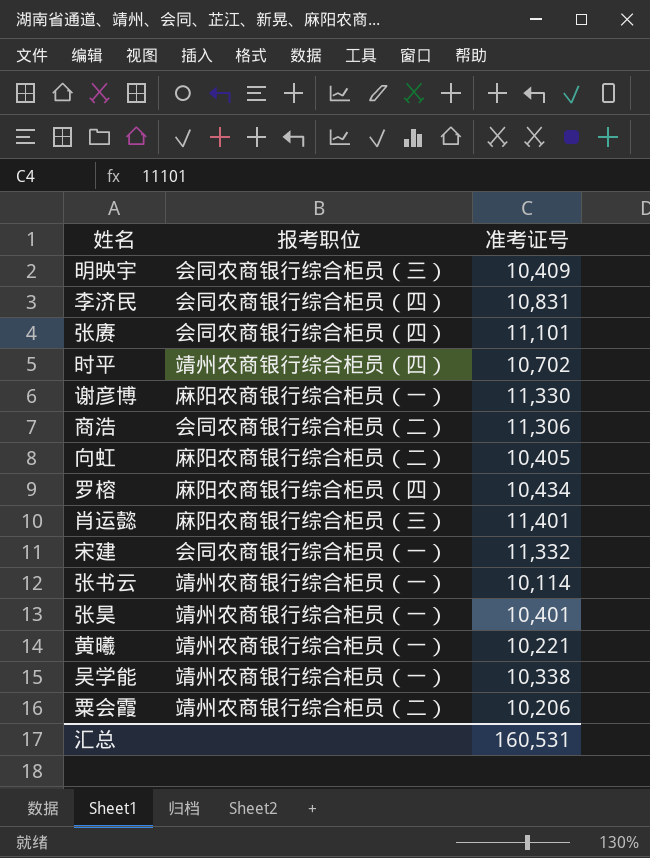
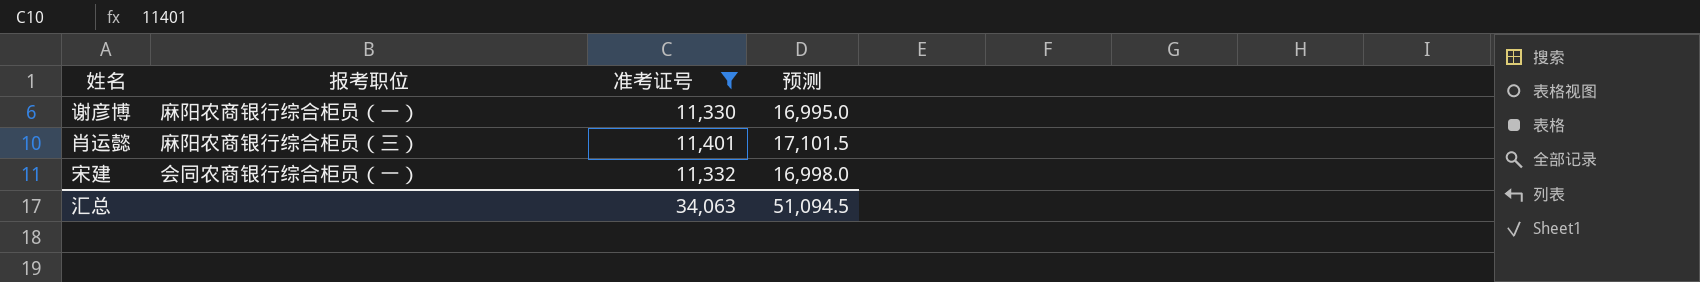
filter: none -> 准考证号 >= 11,330
column 预测 | formula: none -> [准考证号] * 1.5
汇总 | 准考证号: 160,531 -> 34,063

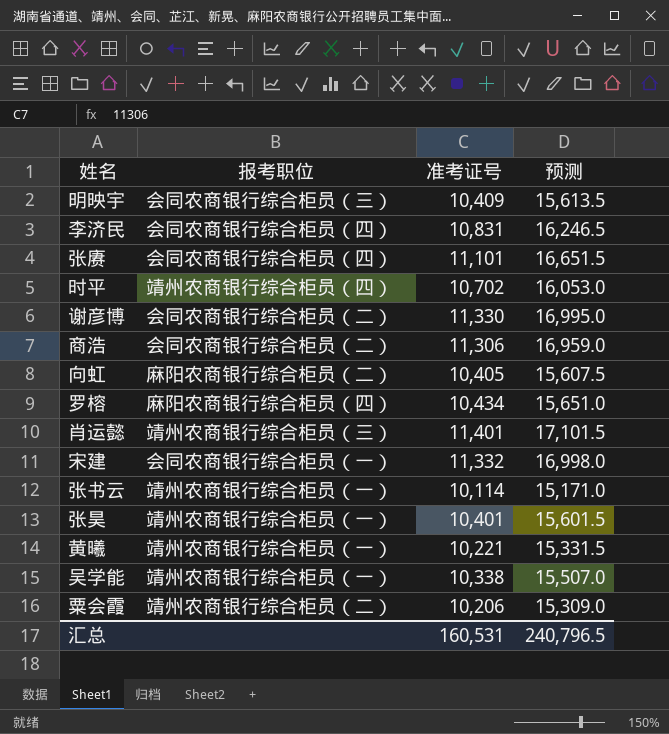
filter: 准考证号 >= 11,330 -> none
谢彦博 | 报考职位: 麻阳农商银行综合柜员（一） -> 会同农商银行综合柜员（二）
肖运懿 | 报考职位: 麻阳农商银行综合柜员（三） -> 靖州农商银行综合柜员（三）
汇总 | 准考证号: 34,063 -> 160,531
汇总 | 预测: 51,094.5 -> 240,796.5

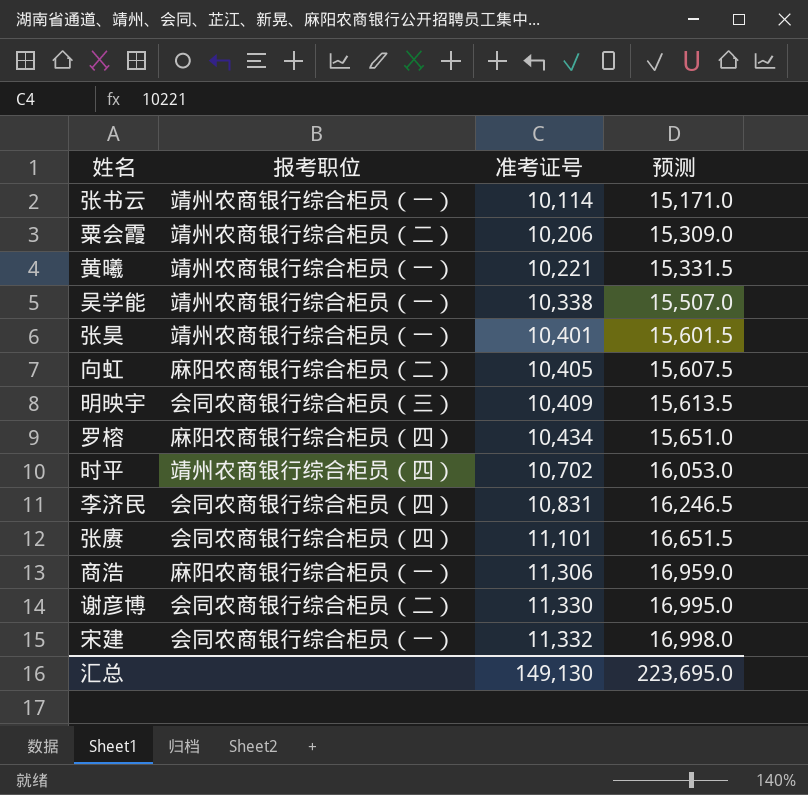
row order: none -> 准考证号 ascending
row 肖运懿: 靖州农商银行综合柜员（三） | 11,401 | 17,101.5 -> none
商浩 | 报考职位: 会同农商银行综合柜员（二） -> 麻阳农商银行综合柜员（一）
汇总 | 准考证号: 160,531 -> 149,130
汇总 | 预测: 240,796.5 -> 223,695.0

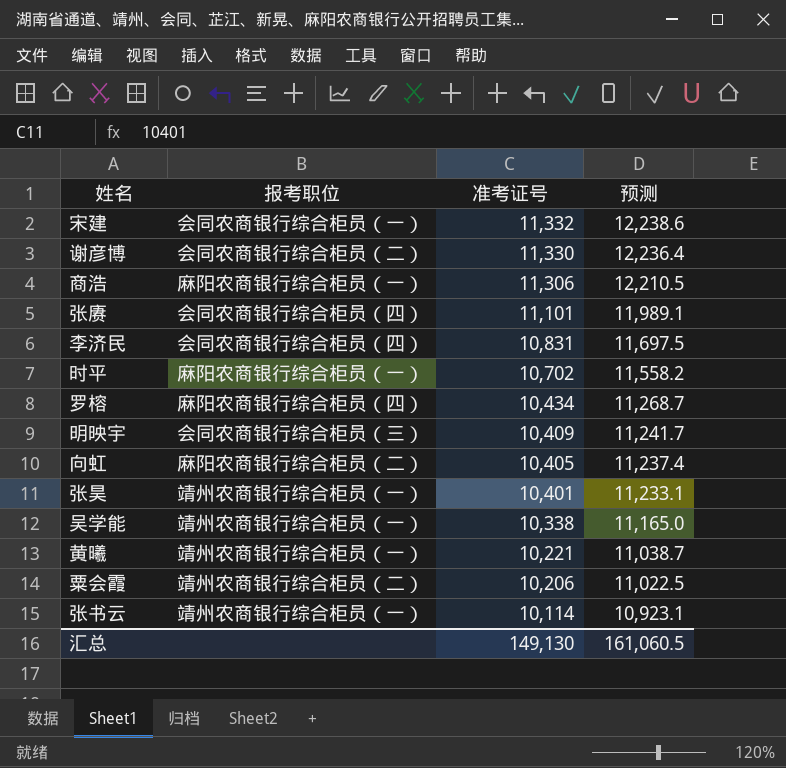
row order: 准考证号 ascending -> 准考证号 descending
column 预测 | formula: [准考证号] * 1.5 -> [准考证号] * 1.08
时平 | 报考职位: 靖州农商银行综合柜员（四） -> 麻阳农商银行综合柜员（一）
汇总 | 预测: 223,695.0 -> 161,060.5

